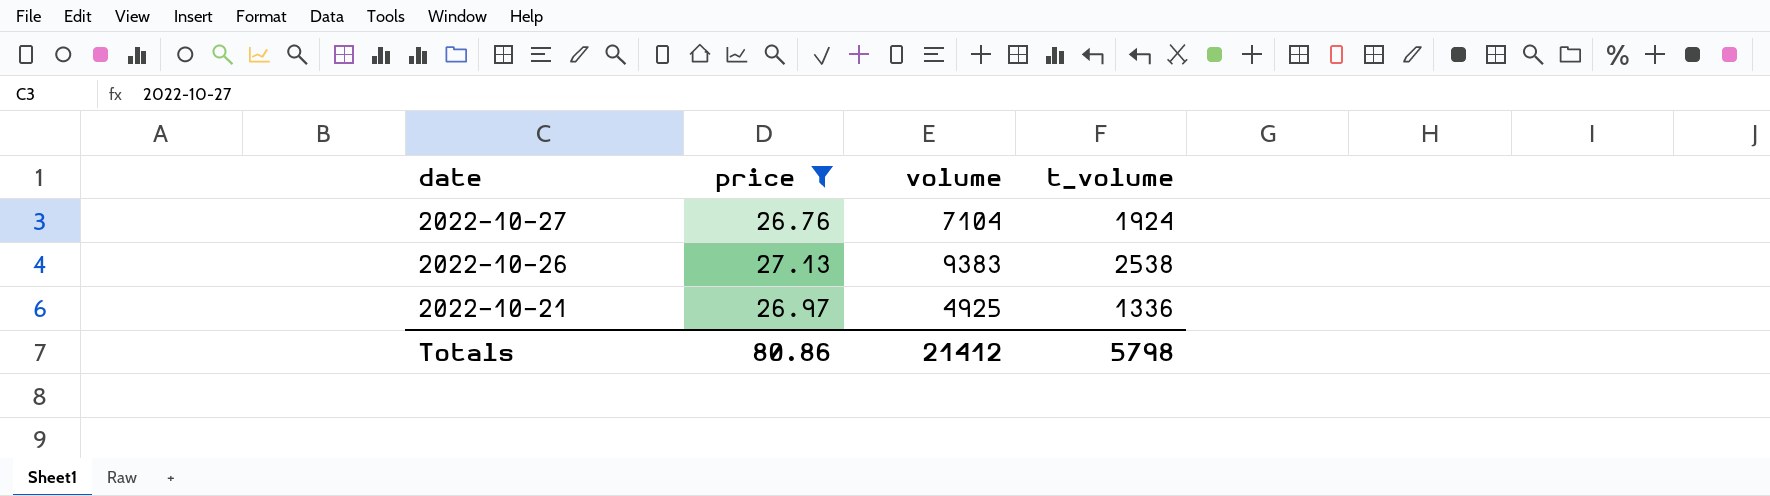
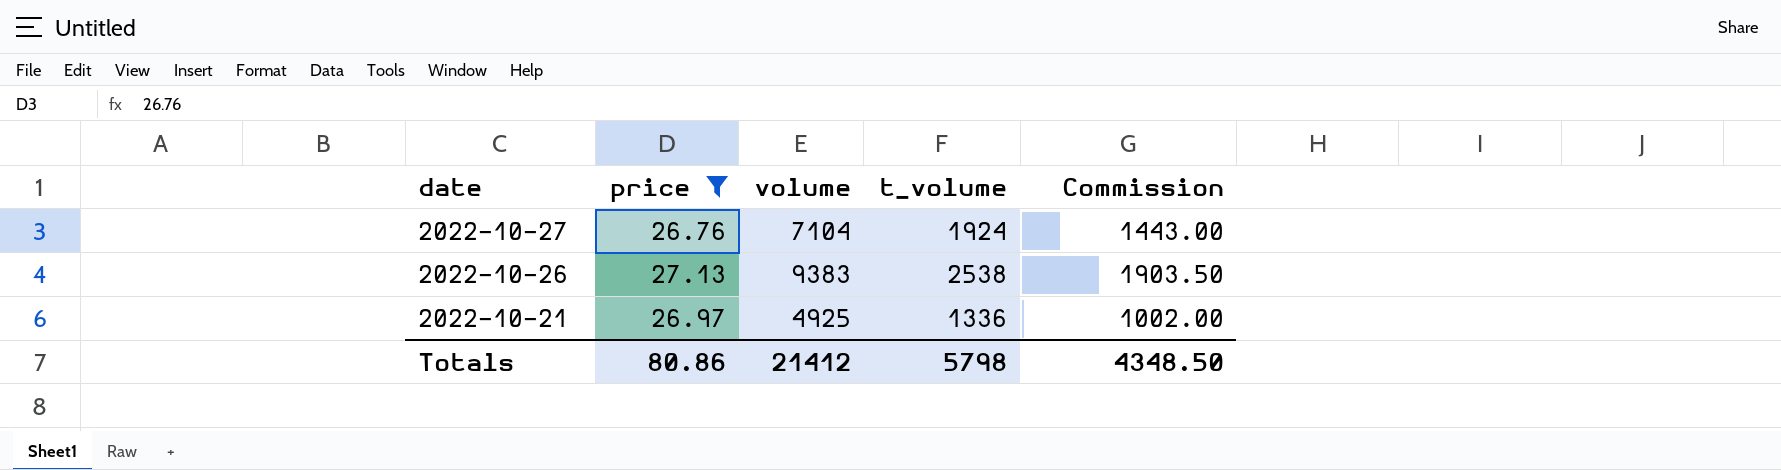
column Commission | formula: none -> [t_volume] * 0.75

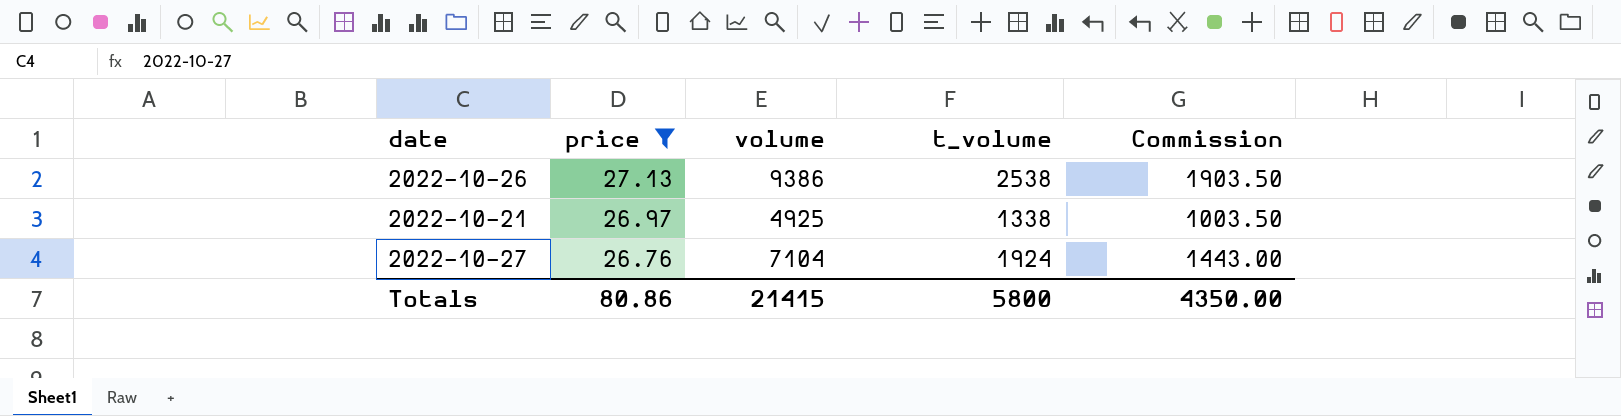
row order: date descending -> price descending
2022-10-26 | volume: 9383 -> 9386
2022-10-21 | t_volume: 1336 -> 1338
2022-10-21 | Commission: 1002.00 -> 1003.50
Totals | volume: 21412 -> 21415
Totals | t_volume: 5798 -> 5800
Totals | Commission: 4348.50 -> 4350.00

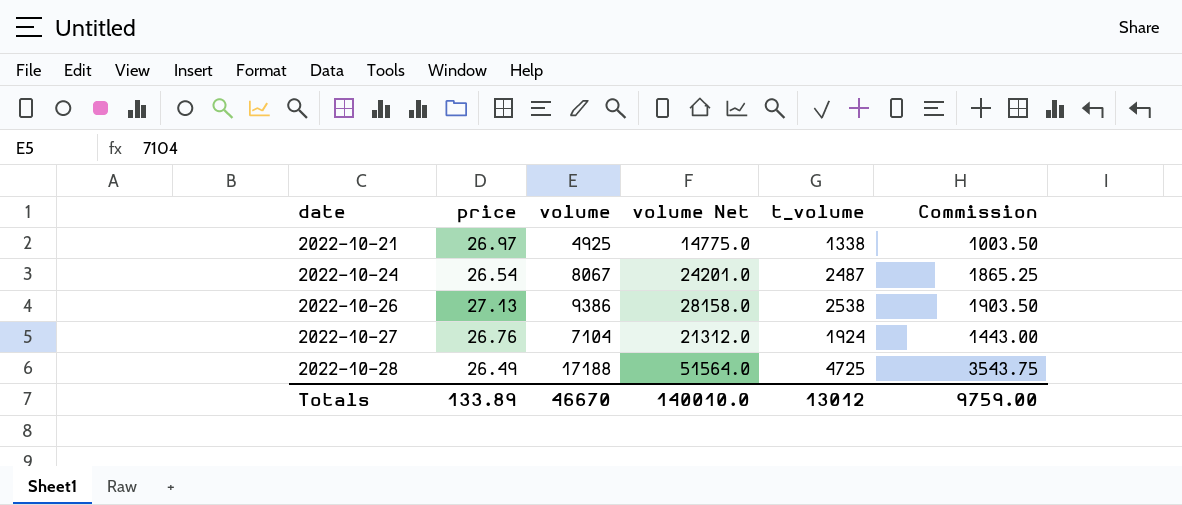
filter: price >= 26.76 -> none
row order: price descending -> date ascending
column volume Net | formula: none -> [volume] * 3
Totals | price: 80.86 -> 133.89
Totals | volume: 21415 -> 46670
Totals | t_volume: 5800 -> 13012
Totals | Commission: 4350.00 -> 9759.00

